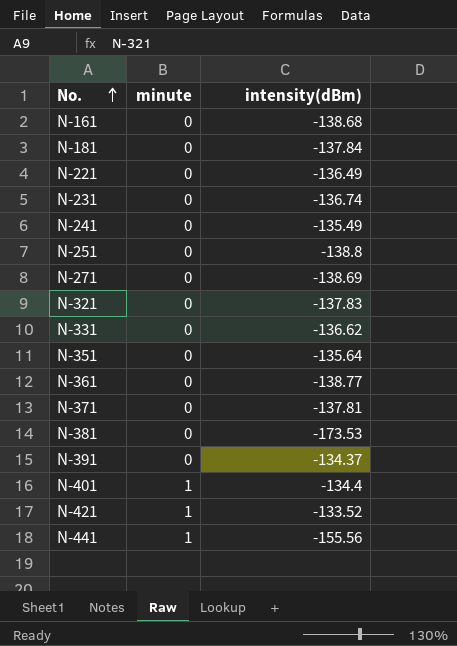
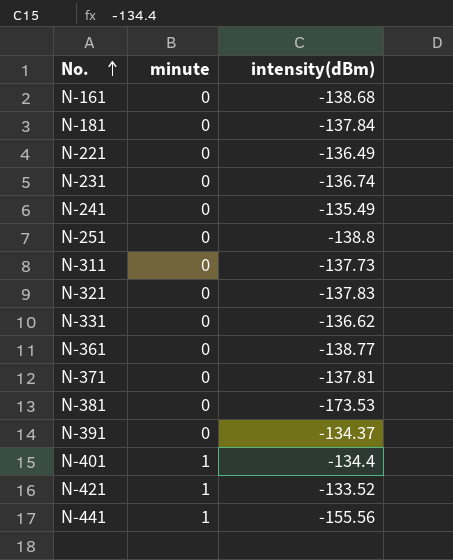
row N-271: 0 | -138.69 -> none
row N-351: 0 | -135.64 -> none
row N-311: none -> 0 | -137.73

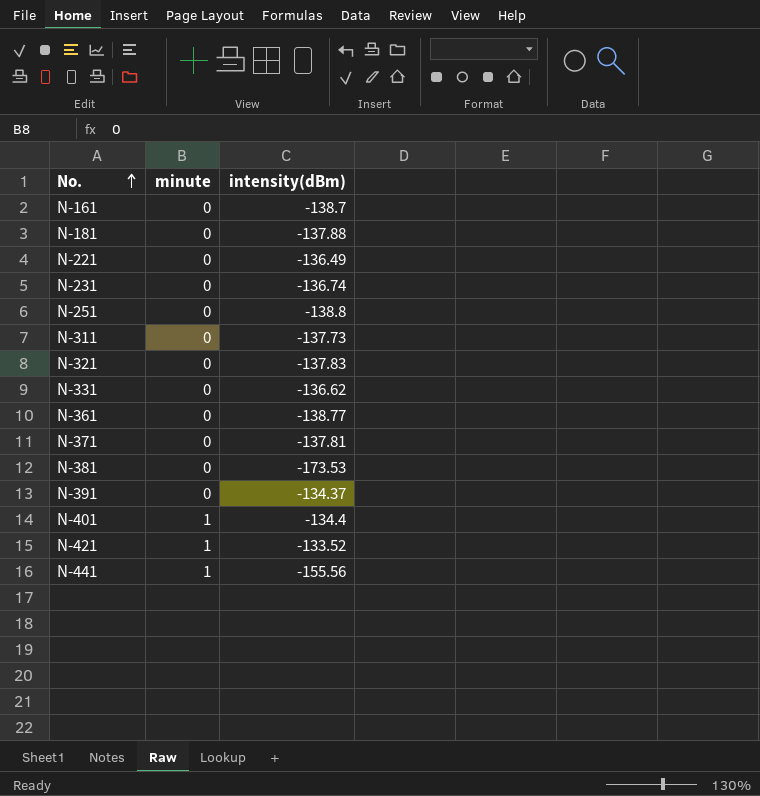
row N-241: 0 | -135.49 -> none
N-161 | intensity(dBm): -138.68 -> -138.7
N-181 | intensity(dBm): -137.84 -> -137.88

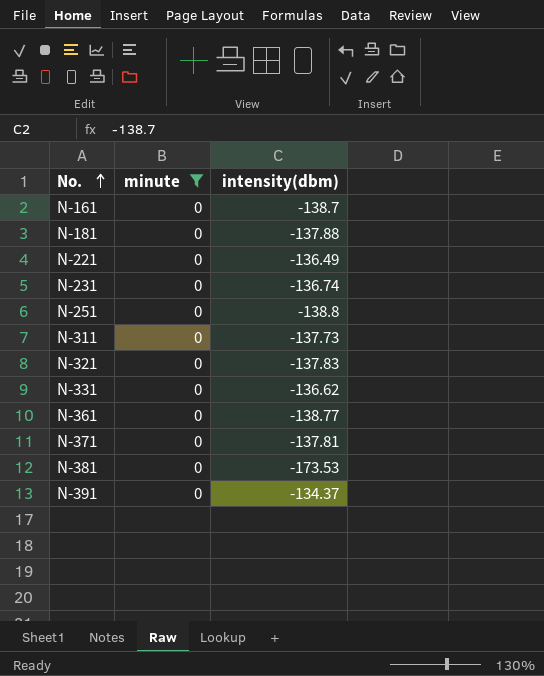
filter: none -> minute = 0
column name: intensity(dBm) -> intensity(dbm)

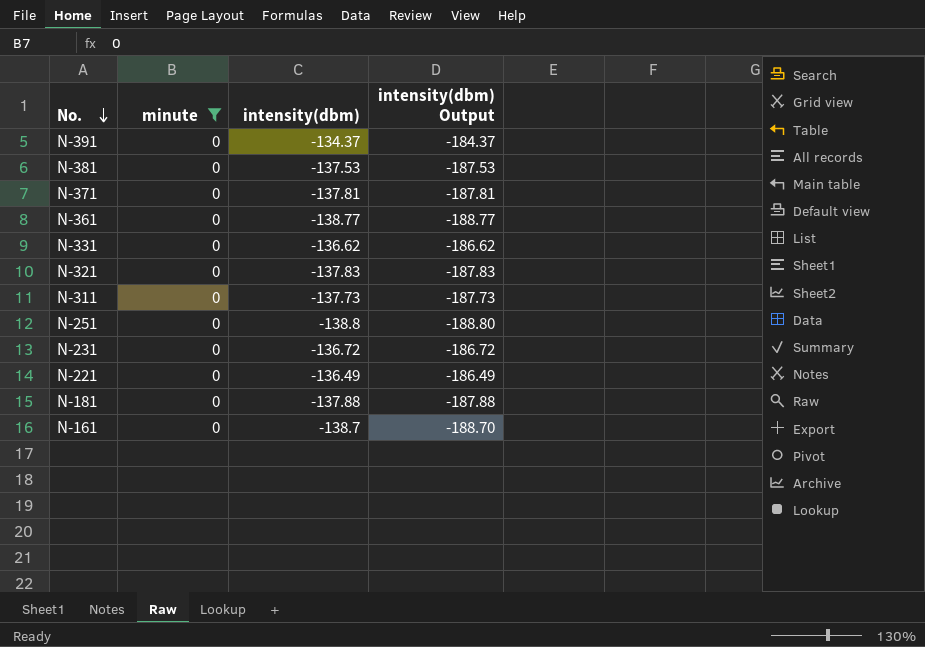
row order: No. ascending -> No. descending
column intensity(dbm) Output | formula: none -> [intensity(dbm)] - 50
N-381 | intensity(dbm): -173.53 -> -137.53
N-231 | intensity(dbm): -136.74 -> -136.72

